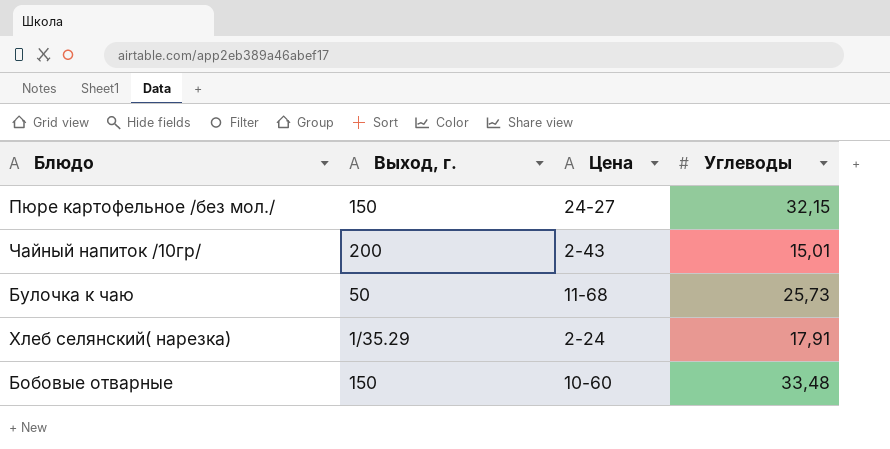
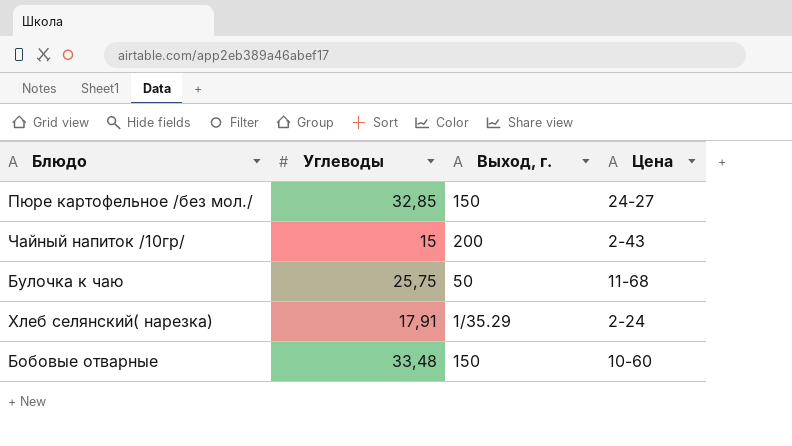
column Углеводы | position: 4 -> 2
Пюре картофельное /без мол./ | Углеводы: 32,15 -> 32,85
Чайный напиток /10гр/ | Углеводы: 15,01 -> 15
Булочка к чаю | Углеводы: 25,73 -> 25,75

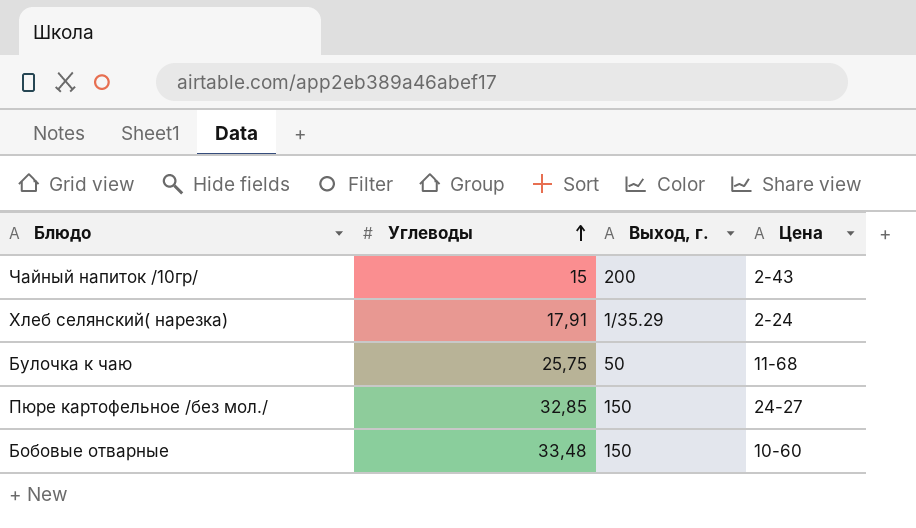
row order: none -> Углеводы ascending

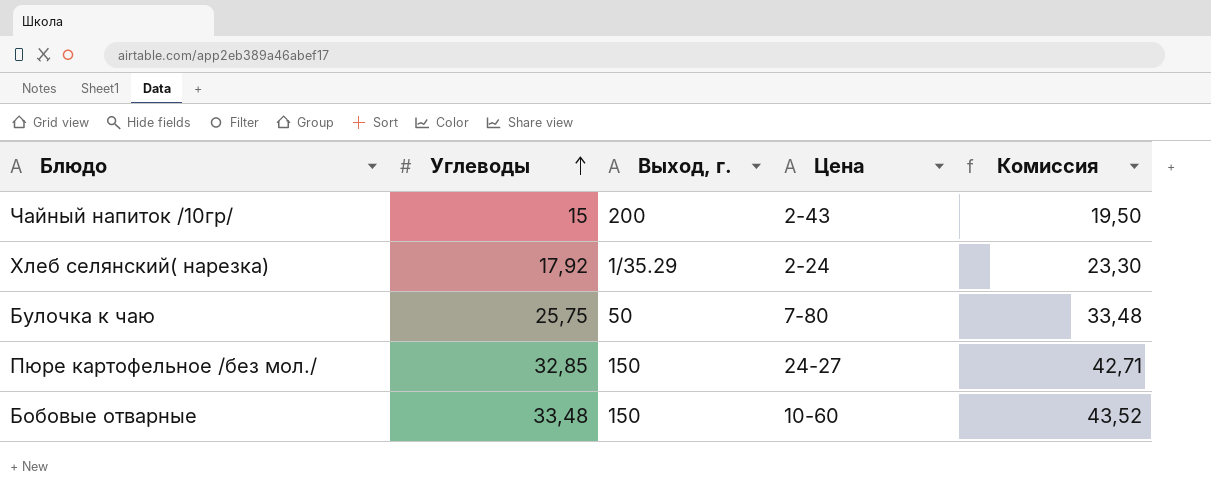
column Комиссия | formula: none -> [Углеводы] * 1,3
Хлеб селянский( нарезка) | Углеводы: 17,91 -> 17,92
Булочка к чаю | Цена: 11-68 -> 7-80

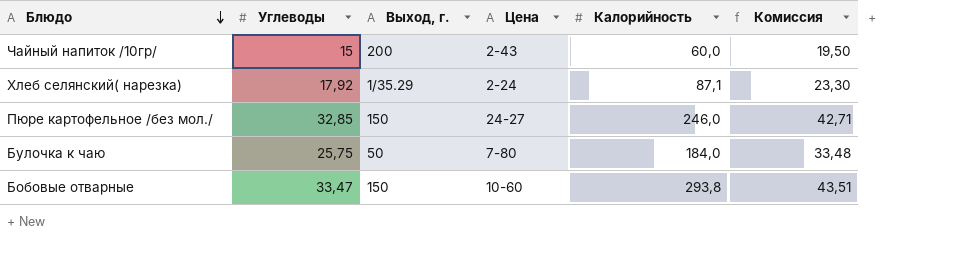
row order: Углеводы ascending -> Блюдо descending
column Калорийность | position: none -> 5
Бобовые отварные | Углеводы: 33,48 -> 33,47
Бобовые отварные | Комиссия: 43,52 -> 43,51

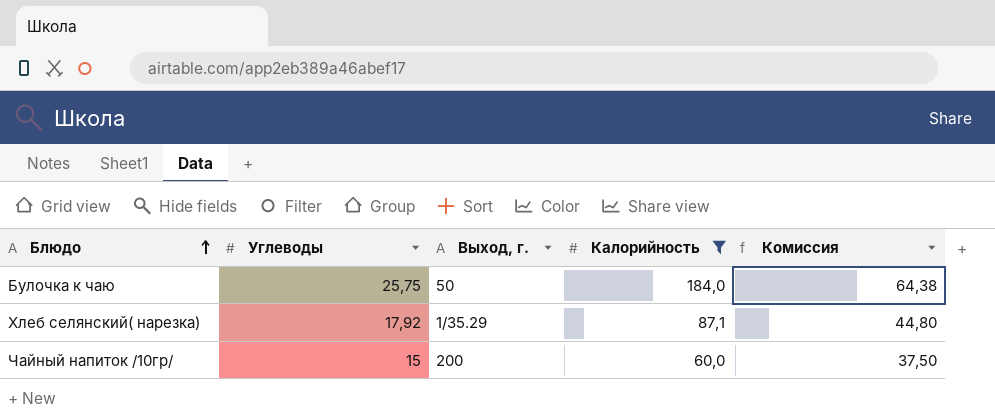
filter: none -> Калорийность <= 184,0
row order: Блюдо descending -> Блюдо ascending
column Цена | position: 4 -> none
column Комиссия | formula: [Углеводы] * 1,3 -> [Углеводы] * 2,5

